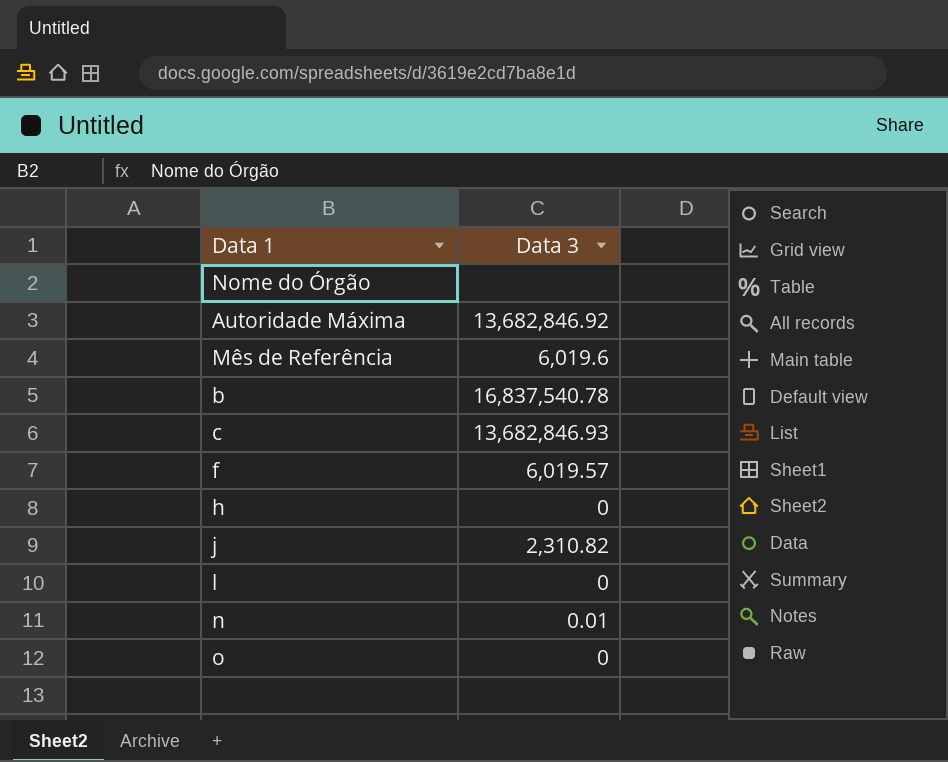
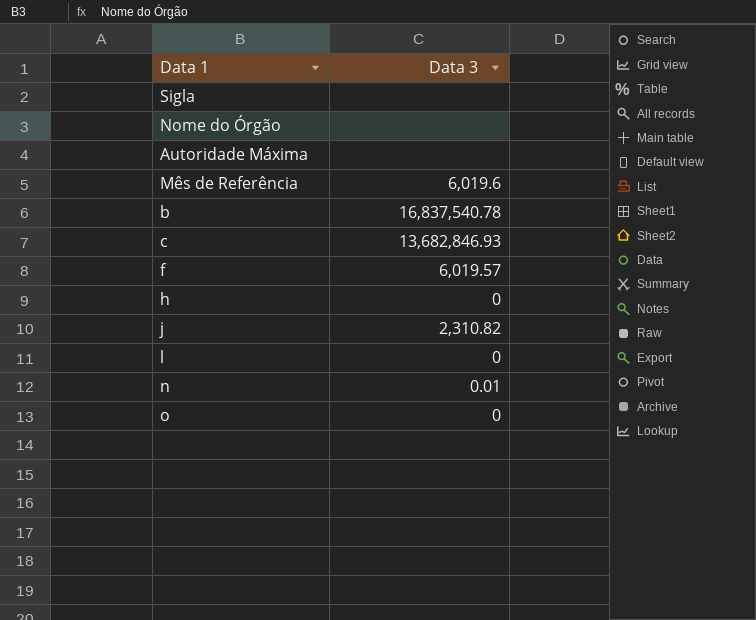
row Sigla: none -> none
Autoridade Máxima | Data 3: 13,682,846.92 -> none

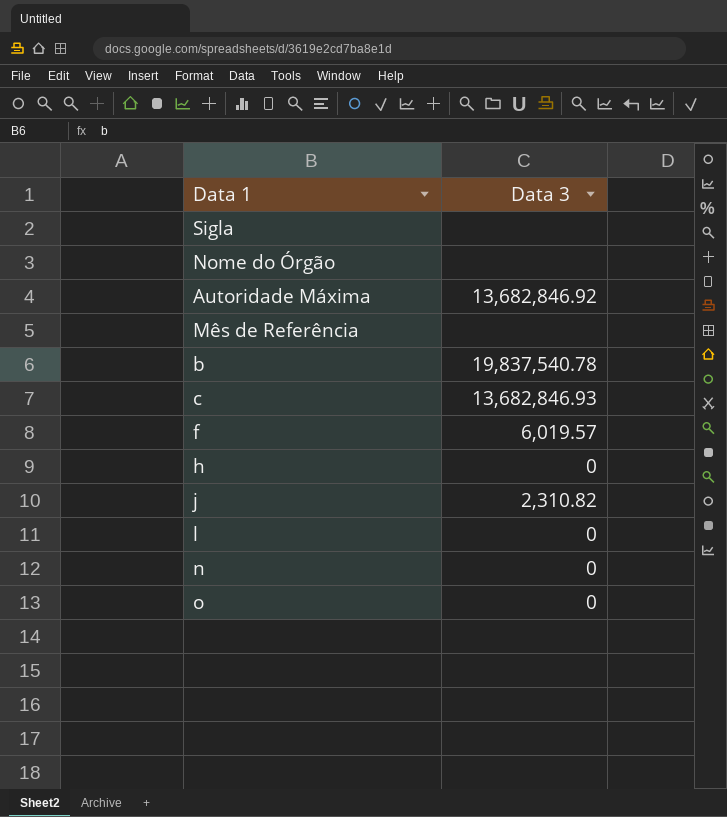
Autoridade Máxima | Data 3: none -> 13,682,846.92
Mês de Referência | Data 3: 6,019.6 -> none
b | Data 3: 16,837,540.78 -> 19,837,540.78
n | Data 3: 0.01 -> 0

